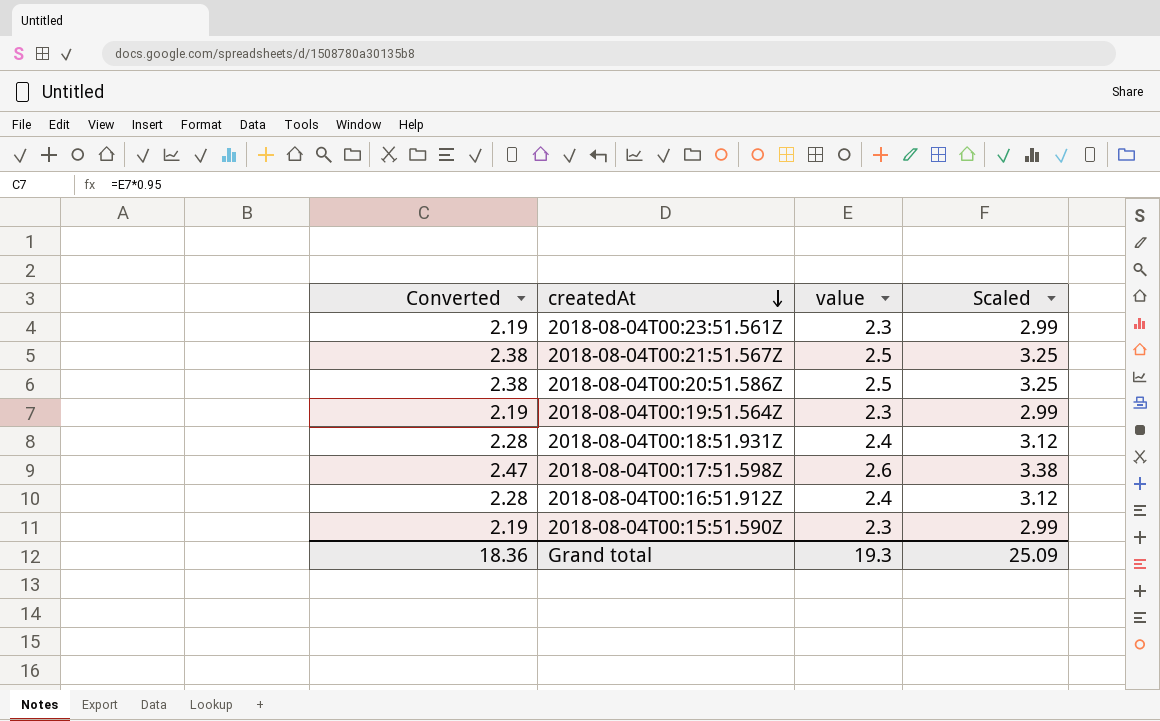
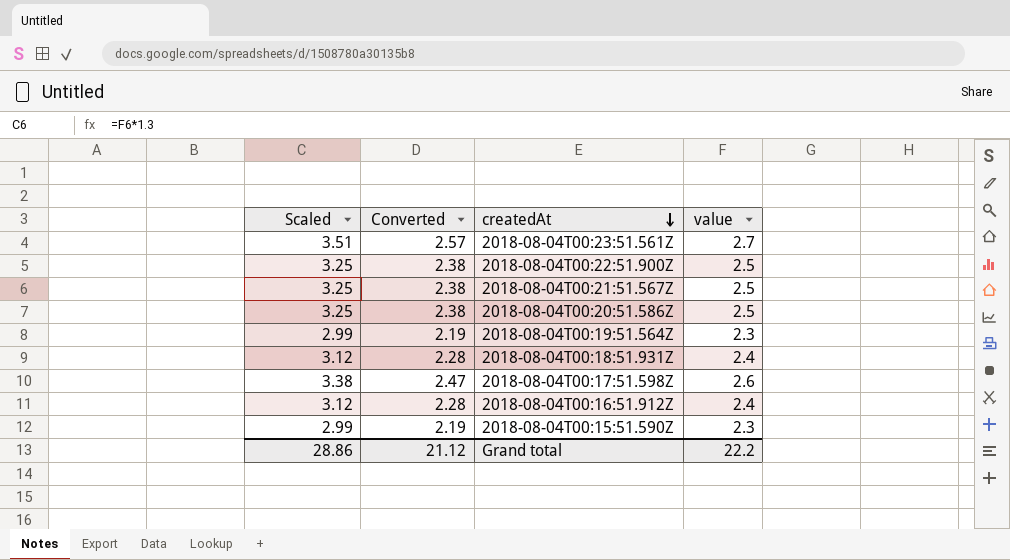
column Scaled | position: 4 -> 1
2018-08-04T00:23:51.561Z | Scaled: 2.99 -> 3.51
2018-08-04T00:23:51.561Z | Converted: 2.19 -> 2.57
2018-08-04T00:23:51.561Z | value: 2.3 -> 2.7
row 2018-08-04T00:22:51.900Z: none -> 3.25 | 2.38 | 2.5
Grand total | Scaled: 25.09 -> 28.86
Grand total | Converted: 18.36 -> 21.12
Grand total | value: 19.3 -> 22.2

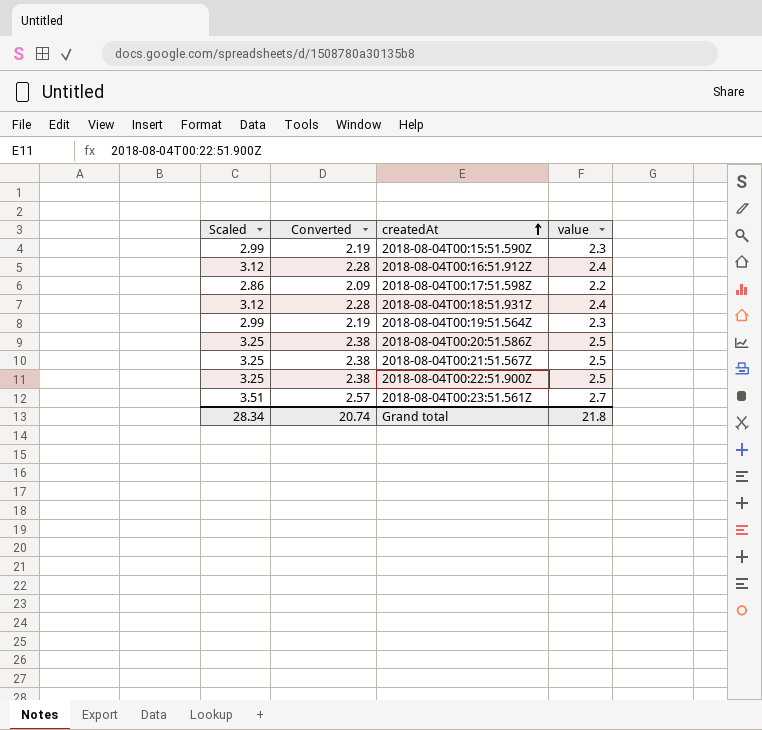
row order: createdAt descending -> createdAt ascending
2018-08-04T00:17:51.598Z | Scaled: 3.38 -> 2.86
2018-08-04T00:17:51.598Z | Converted: 2.47 -> 2.09
2018-08-04T00:17:51.598Z | value: 2.6 -> 2.2
Grand total | Scaled: 28.86 -> 28.34
Grand total | Converted: 21.12 -> 20.74
Grand total | value: 22.2 -> 21.8

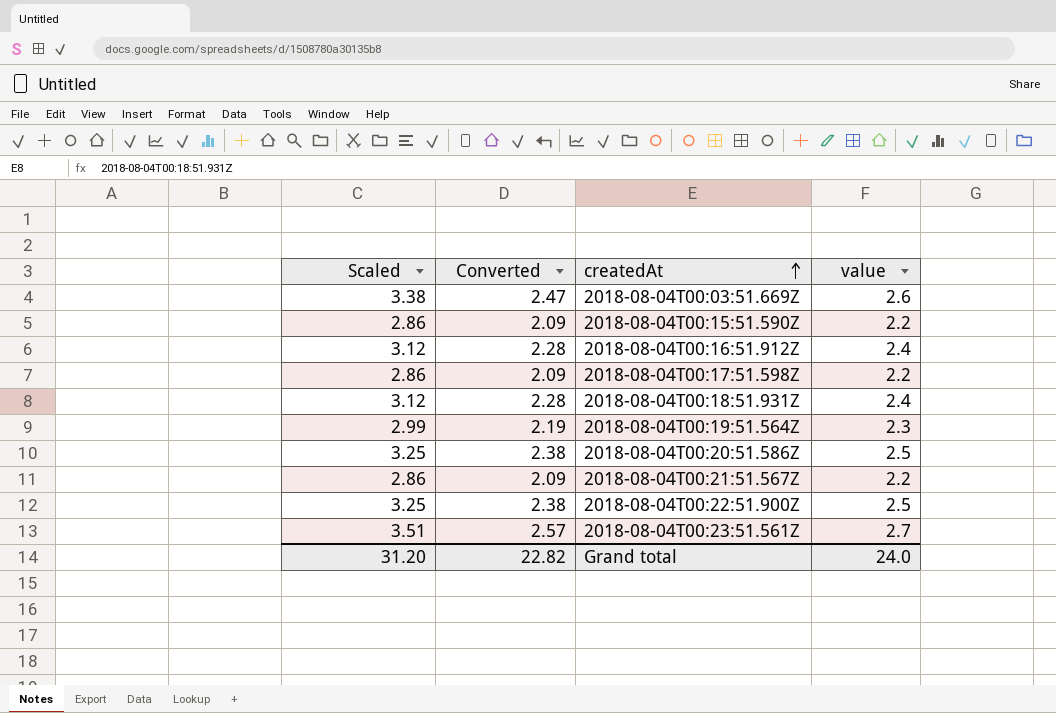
row 2018-08-04T00:03:51.669Z: none -> 3.38 | 2.47 | 2.6
2018-08-04T00:15:51.590Z | Scaled: 2.99 -> 2.86
2018-08-04T00:15:51.590Z | Converted: 2.19 -> 2.09
2018-08-04T00:15:51.590Z | value: 2.3 -> 2.2
2018-08-04T00:21:51.567Z | Scaled: 3.25 -> 2.86
2018-08-04T00:21:51.567Z | Converted: 2.38 -> 2.09
2018-08-04T00:21:51.567Z | value: 2.5 -> 2.2
Grand total | Scaled: 28.34 -> 31.20
Grand total | Converted: 20.74 -> 22.82
Grand total | value: 21.8 -> 24.0

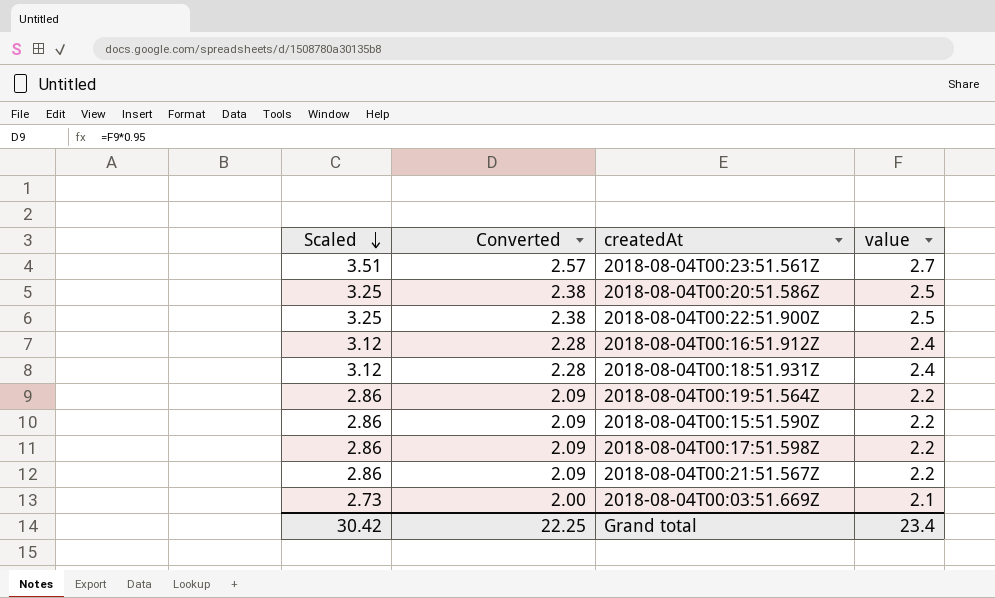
row order: createdAt ascending -> Scaled descending
2018-08-04T00:19:51.564Z | Scaled: 2.99 -> 2.86
2018-08-04T00:19:51.564Z | Converted: 2.19 -> 2.09
2018-08-04T00:19:51.564Z | value: 2.3 -> 2.2
2018-08-04T00:03:51.669Z | Scaled: 3.38 -> 2.73
2018-08-04T00:03:51.669Z | Converted: 2.47 -> 2.00
2018-08-04T00:03:51.669Z | value: 2.6 -> 2.1
Grand total | Scaled: 31.20 -> 30.42
Grand total | Converted: 22.82 -> 22.25
Grand total | value: 24.0 -> 23.4

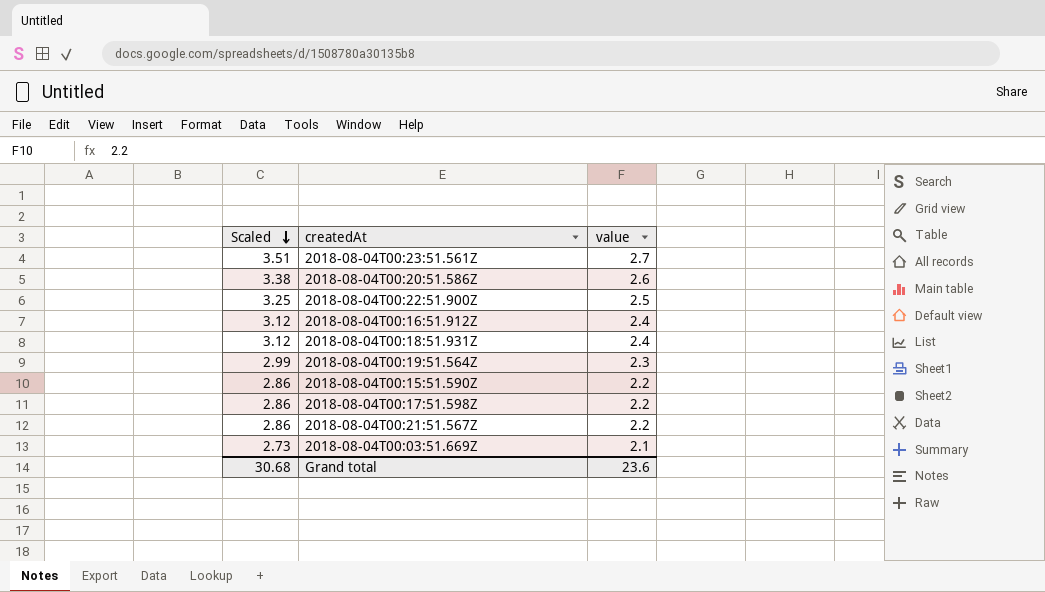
column Converted | formula: [value] * 0.95 -> none
2018-08-04T00:20:51.586Z | Scaled: 3.25 -> 3.38
2018-08-04T00:20:51.586Z | value: 2.5 -> 2.6
2018-08-04T00:19:51.564Z | Scaled: 2.86 -> 2.99
2018-08-04T00:19:51.564Z | value: 2.2 -> 2.3
Grand total | Scaled: 30.42 -> 30.68
Grand total | value: 23.4 -> 23.6

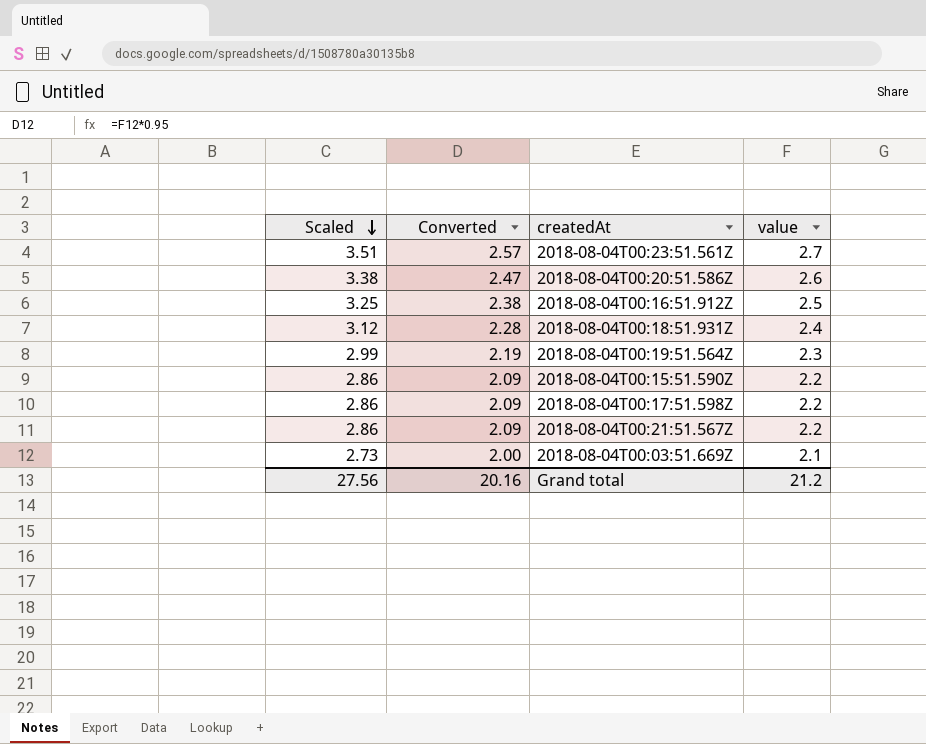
column Converted | formula: none -> [value] * 0.95
row 2018-08-04T00:22:51.900Z: 3.25 | 2.5 -> none
2018-08-04T00:16:51.912Z | Scaled: 3.12 -> 3.25
2018-08-04T00:16:51.912Z | value: 2.4 -> 2.5
Grand total | Scaled: 30.68 -> 27.56
Grand total | value: 23.6 -> 21.2

